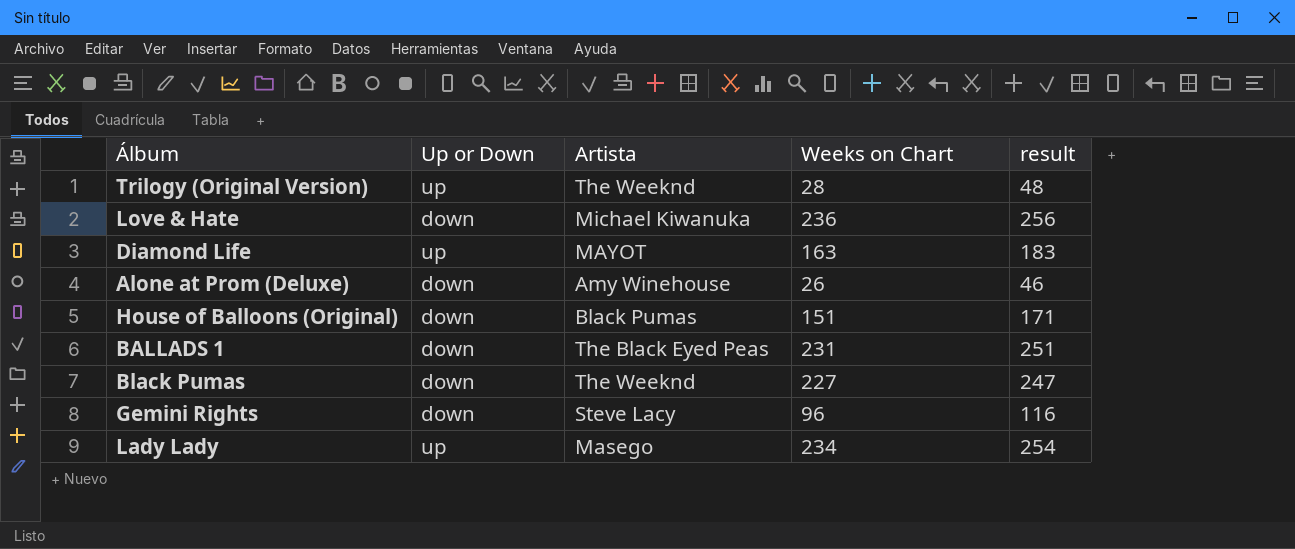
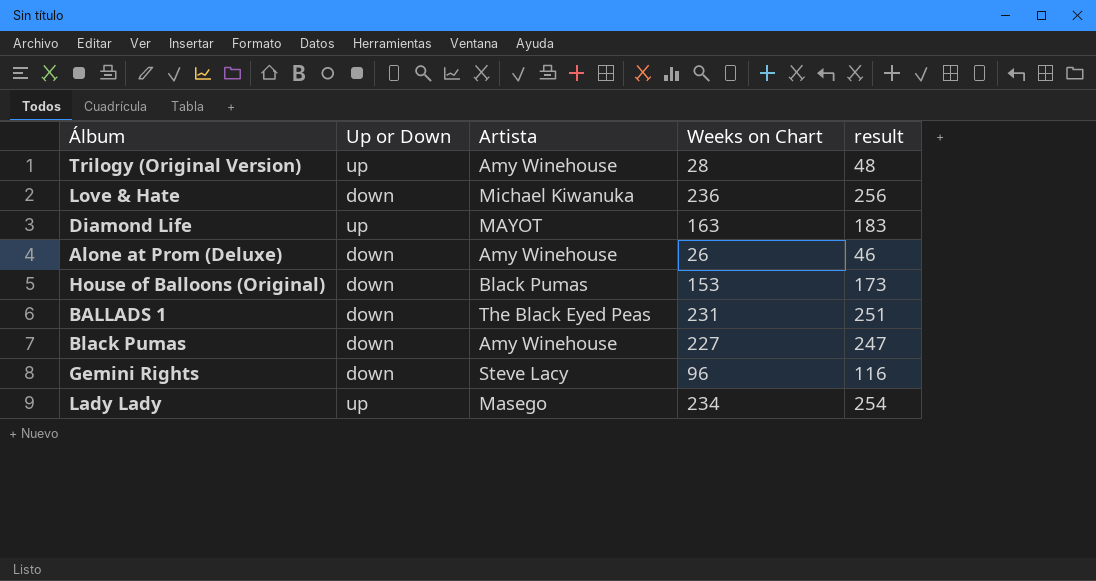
Trilogy (Original Version) | Artista: The Weeknd -> Amy Winehouse
House of Balloons (Original) | Weeks on Chart: 151 -> 153
House of Balloons (Original) | result: 171 -> 173
Black Pumas | Artista: The Weeknd -> Amy Winehouse

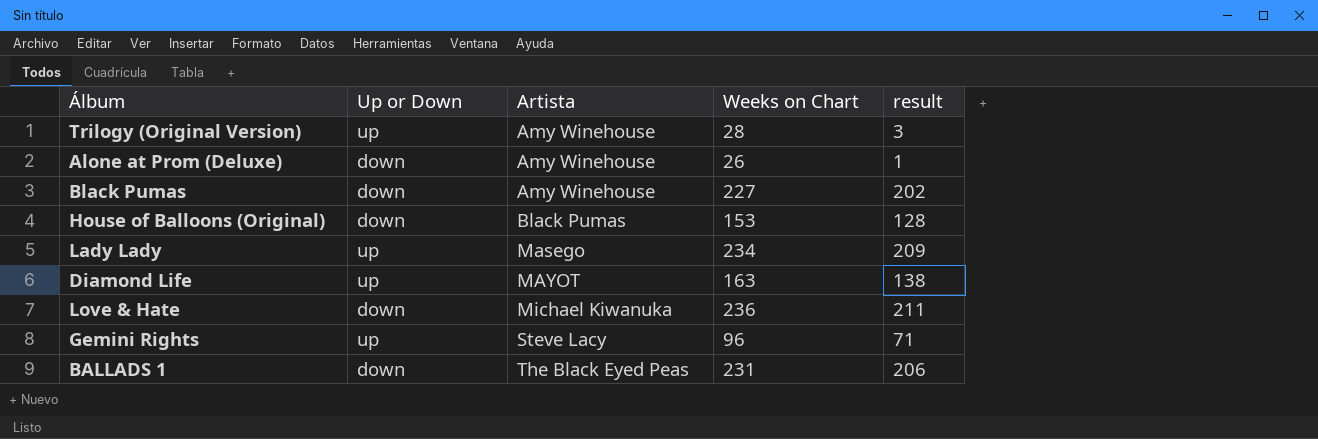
row order: none -> Artista ascending
column result | formula: [Weeks on Chart] + 20 -> [Weeks on Chart] - 25
Gemini Rights | Up or Down: down -> up

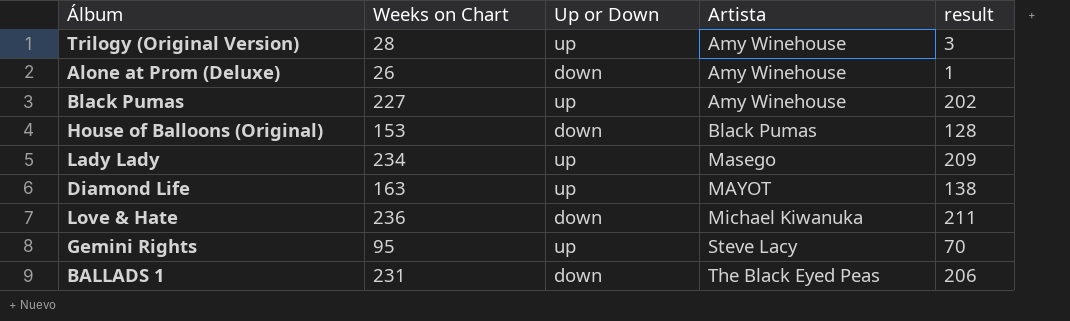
column Weeks on Chart | position: 4 -> 2
Black Pumas | Up or Down: down -> up
Gemini Rights | Weeks on Chart: 96 -> 95
Gemini Rights | result: 71 -> 70

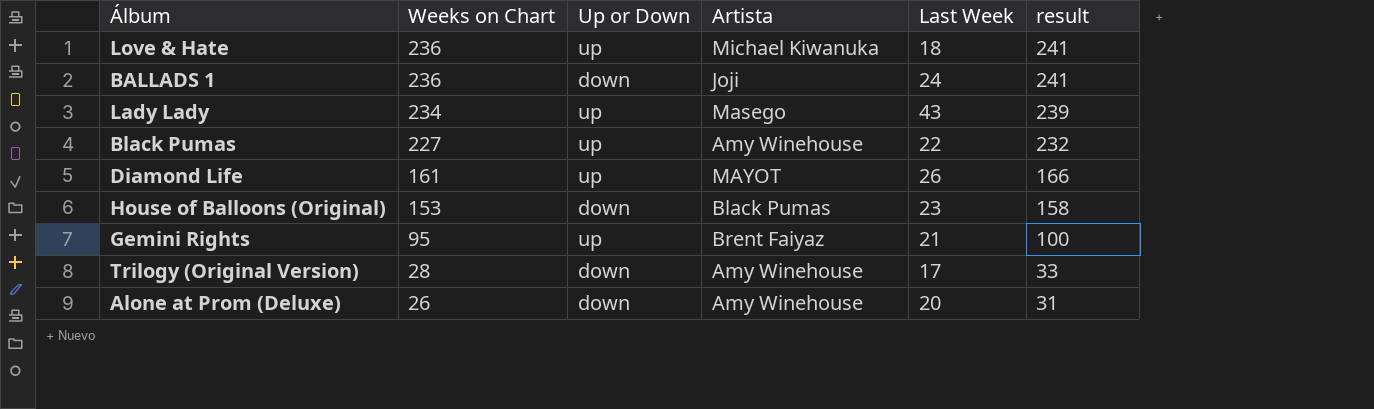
row order: Artista ascending -> Weeks on Chart descending
column Last Week | position: none -> 5
column result | formula: [Weeks on Chart] - 25 -> [Weeks on Chart] + 5
Love & Hate | Up or Down: down -> up
BALLADS 1 | Weeks on Chart: 231 -> 236
BALLADS 1 | Artista: The Black Eyed Peas -> Joji
Diamond Life | Weeks on Chart: 163 -> 161
Gemini Rights | Artista: Steve Lacy -> Brent Faiyaz
Trilogy (Original Version) | Up or Down: up -> down

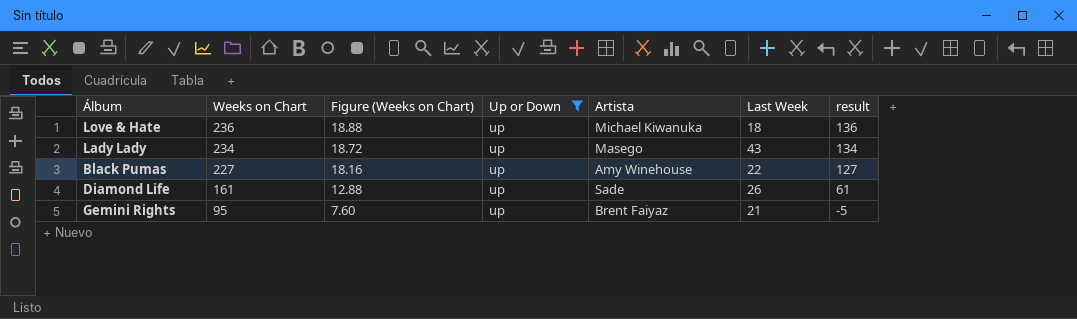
filter: none -> Up or Down = up
column Figure (Weeks on Chart) | formula: none -> [Weeks on Chart] * 0.08
column result | formula: [Weeks on Chart] + 5 -> [Weeks on Chart] - 100
Diamond Life | Artista: MAYOT -> Sade

